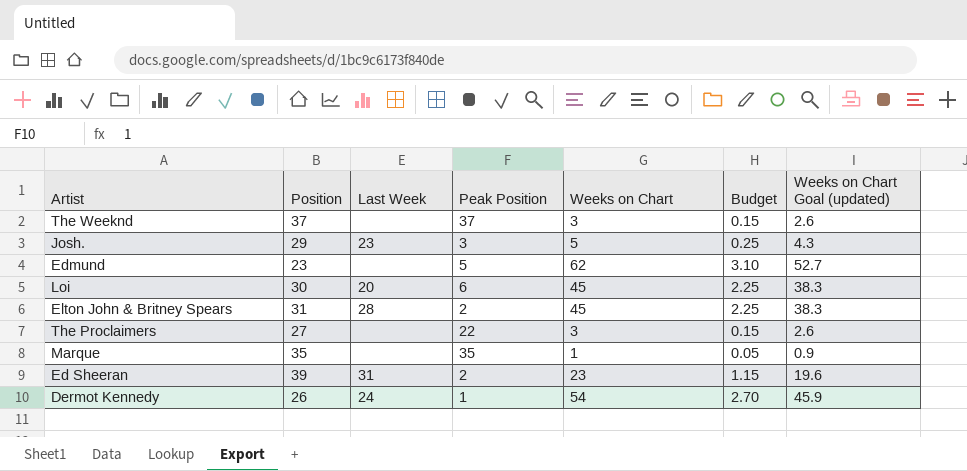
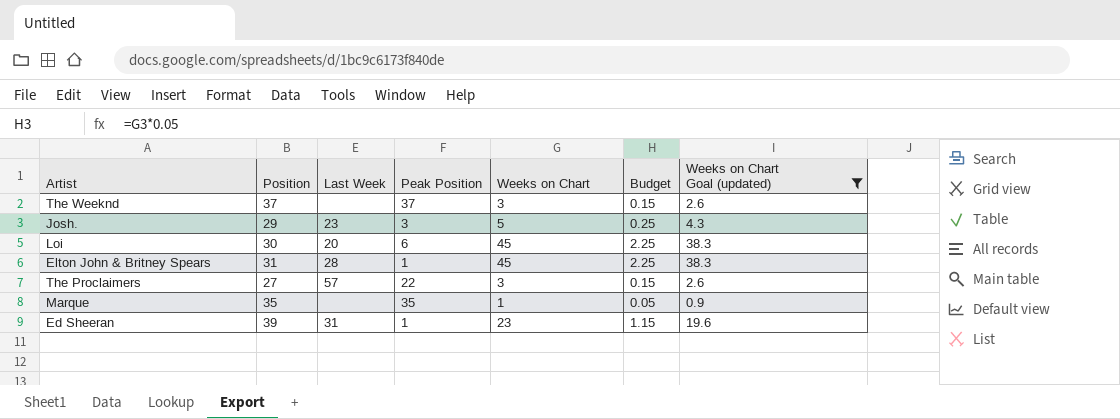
filter: none -> Weeks on Chart Goal (updated) <= 38.3
Elton John & Britney Spears | Peak Position: 2 -> 1
The Proclaimers | Last Week: none -> 57
Ed Sheeran | Peak Position: 2 -> 1

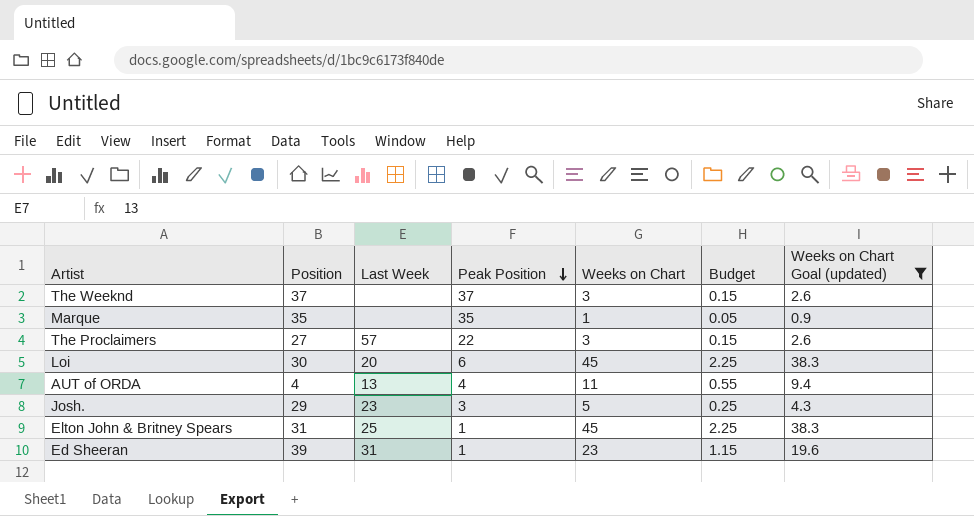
row order: none -> Peak Position descending
row AUT of ORDA: none -> 4 | 13 | 4 | 11 | 0.55 | 9.4
Elton John & Britney Spears | Last Week: 28 -> 25

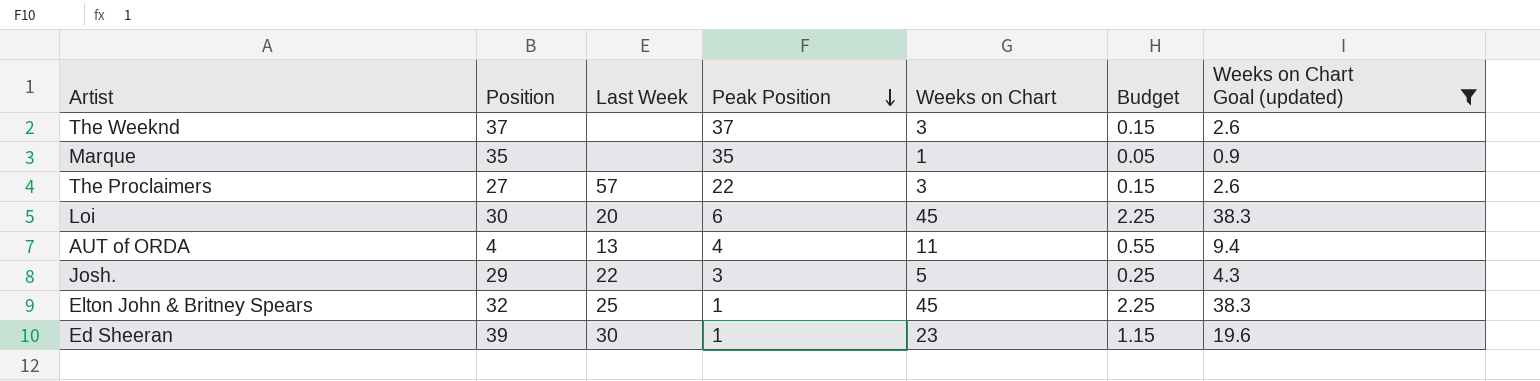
Josh. | Last Week: 23 -> 22
Elton John & Britney Spears | Position: 31 -> 32
Ed Sheeran | Last Week: 31 -> 30

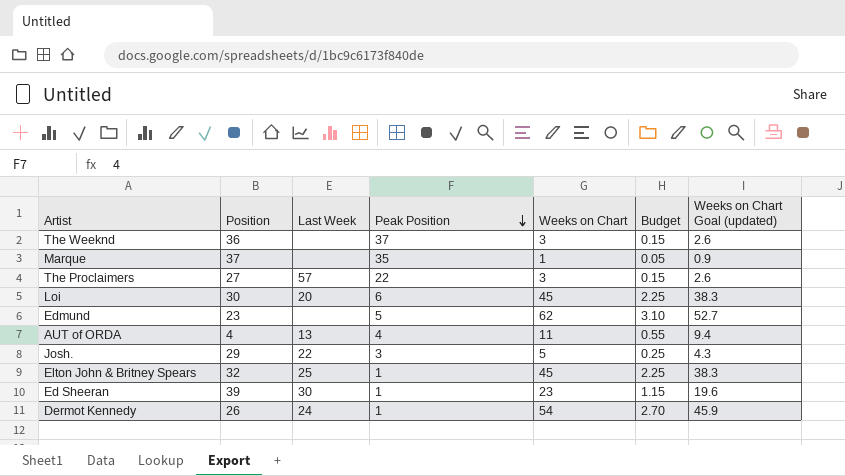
filter: Weeks on Chart Goal (updated) <= 38.3 -> none
The Weeknd | Position: 37 -> 36
Marque | Position: 35 -> 37

